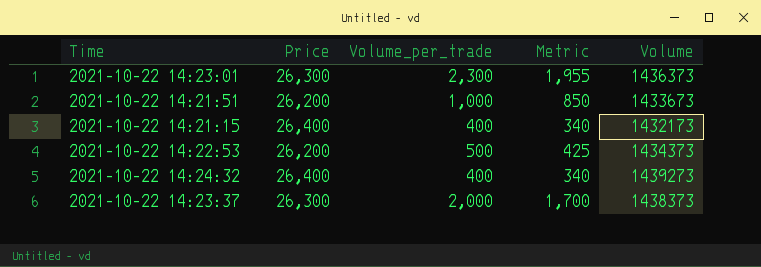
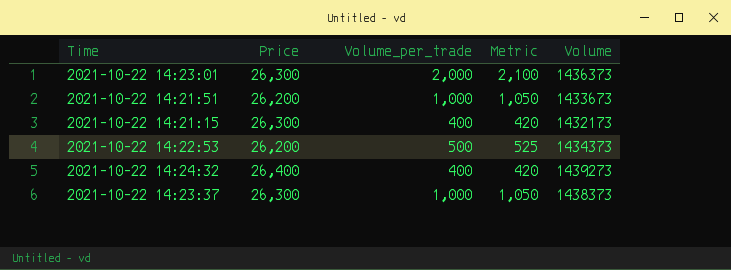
column Metric | formula: [Volume_per_trade] * 0.85 -> [Volume_per_trade] * 1.05
2021-10-22 14:23:01 | Volume_per_trade: 2,300 -> 2,000
2021-10-22 14:21:15 | Price: 26,400 -> 26,300
2021-10-22 14:23:37 | Volume_per_trade: 2,000 -> 1,000

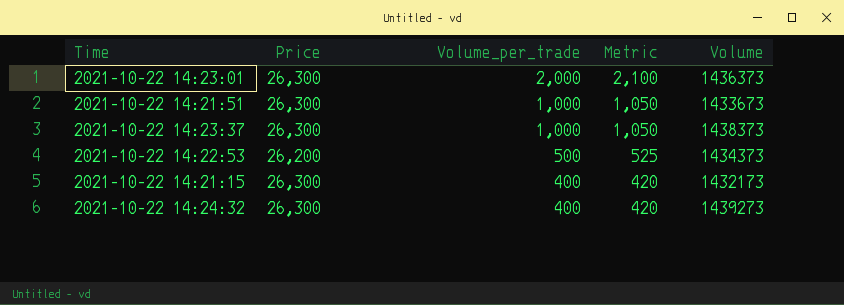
row order: none -> Volume_per_trade descending
2021-10-22 14:21:51 | Price: 26,200 -> 26,300
2021-10-22 14:24:32 | Price: 26,400 -> 26,300

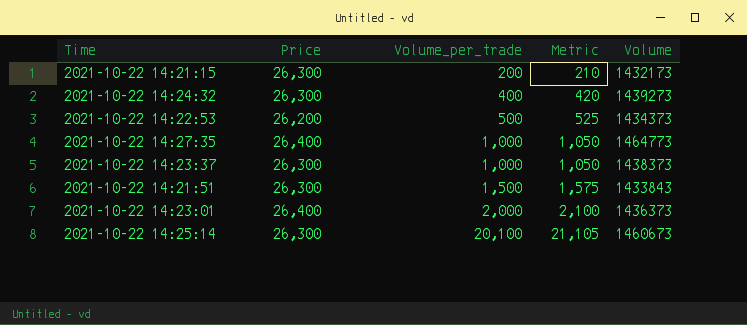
row order: Volume_per_trade descending -> Volume_per_trade ascending
2021-10-22 14:21:15 | Volume_per_trade: 400 -> 200
2021-10-22 14:21:15 | Metric: 420 -> 210
row 2021-10-22 14:27:35: none -> 26,400 | 1,000 | 1,050 | 1464773
2021-10-22 14:21:51 | Volume_per_trade: 1,000 -> 1,500
2021-10-22 14:21:51 | Metric: 1,050 -> 1,575
2021-10-22 14:21:51 | Volume: 1433673 -> 1433843
2021-10-22 14:23:01 | Price: 26,300 -> 26,400
row 2021-10-22 14:25:14: none -> 26,300 | 20,100 | 21,105 | 1460673

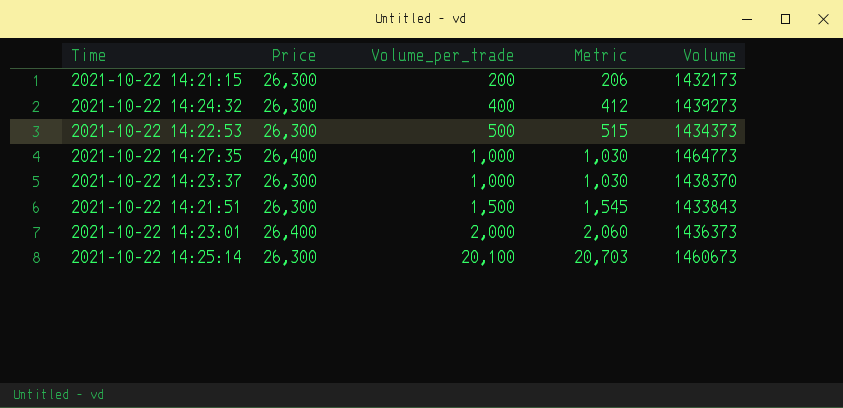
column Metric | formula: [Volume_per_trade] * 1.05 -> [Volume_per_trade] * 1.03
2021-10-22 14:22:53 | Price: 26,200 -> 26,300
2021-10-22 14:23:37 | Volume: 1438373 -> 1438370

